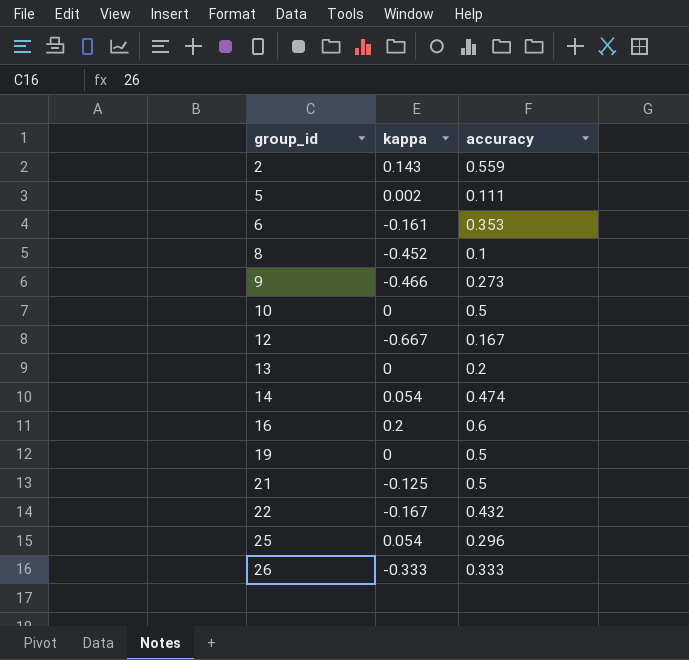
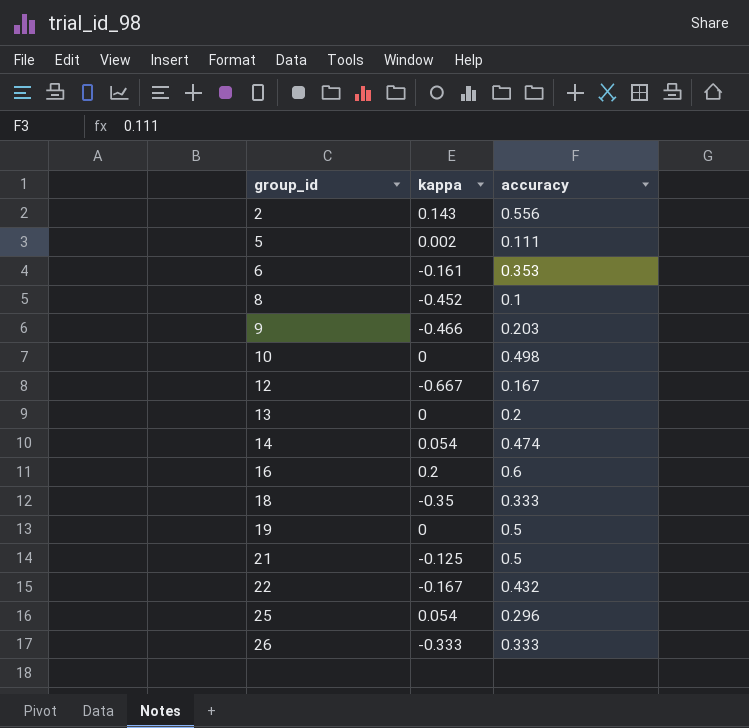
2 | accuracy: 0.559 -> 0.556
9 | accuracy: 0.273 -> 0.203
10 | accuracy: 0.5 -> 0.498
row 18: none -> -0.35 | 0.333

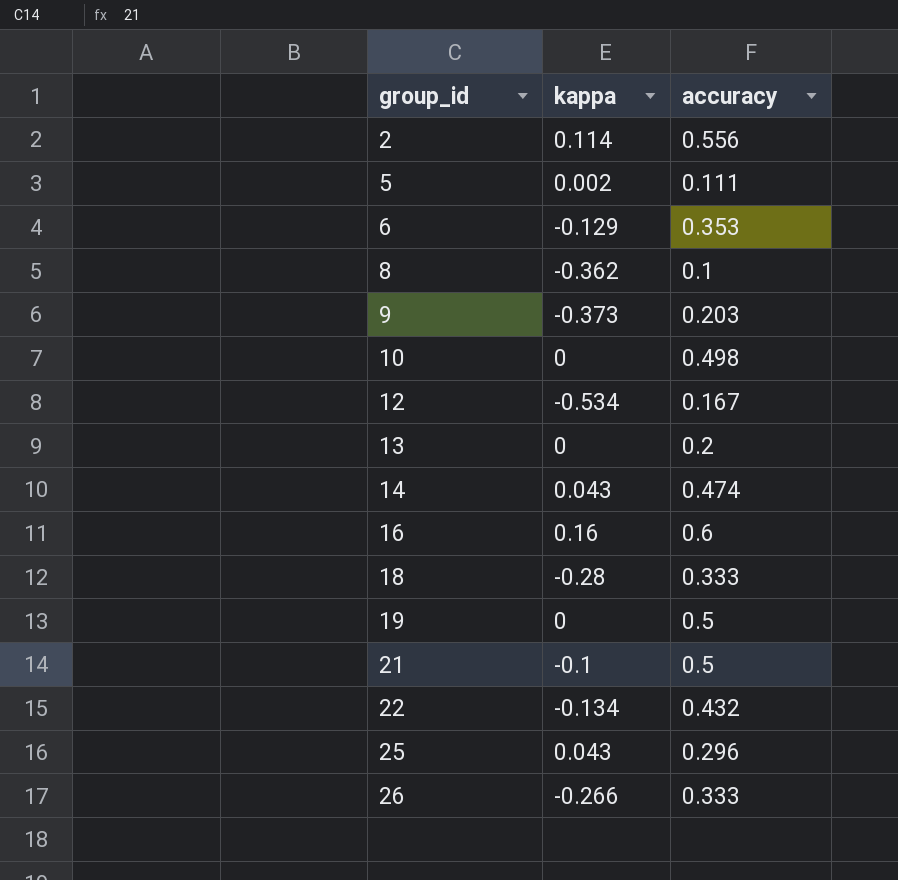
2 | kappa: 0.143 -> 0.114
6 | kappa: -0.161 -> -0.129
8 | kappa: -0.452 -> -0.362
9 | kappa: -0.466 -> -0.373
12 | kappa: -0.667 -> -0.534
14 | kappa: 0.054 -> 0.043
16 | kappa: 0.2 -> 0.16
18 | kappa: -0.35 -> -0.28
21 | kappa: -0.125 -> -0.1
22 | kappa: -0.167 -> -0.134
25 | kappa: 0.054 -> 0.043
26 | kappa: -0.333 -> -0.266

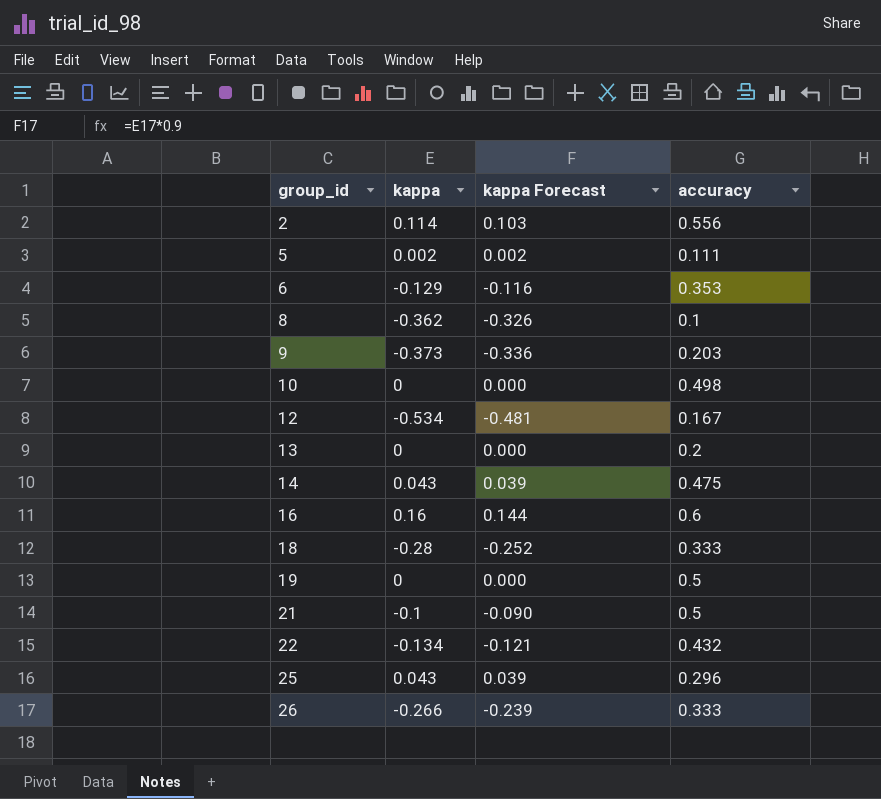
column kappa Forecast | formula: none -> [kappa] * 0.9
14 | accuracy: 0.474 -> 0.475

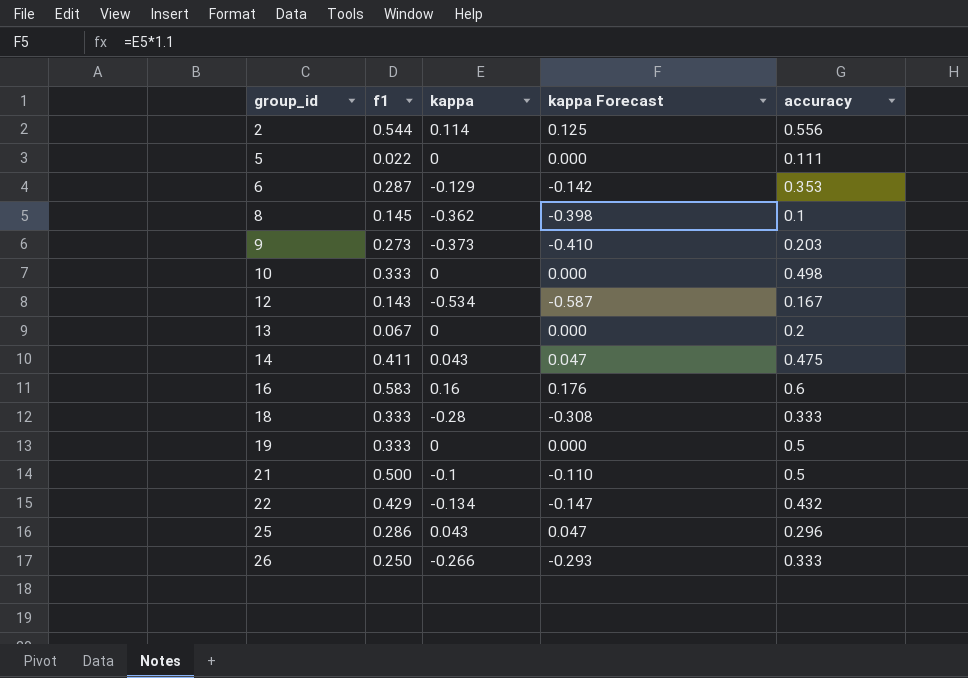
column f1 | position: none -> 2
column kappa Forecast | formula: [kappa] * 0.9 -> [kappa] * 1.1
5 | kappa: 0.002 -> 0

